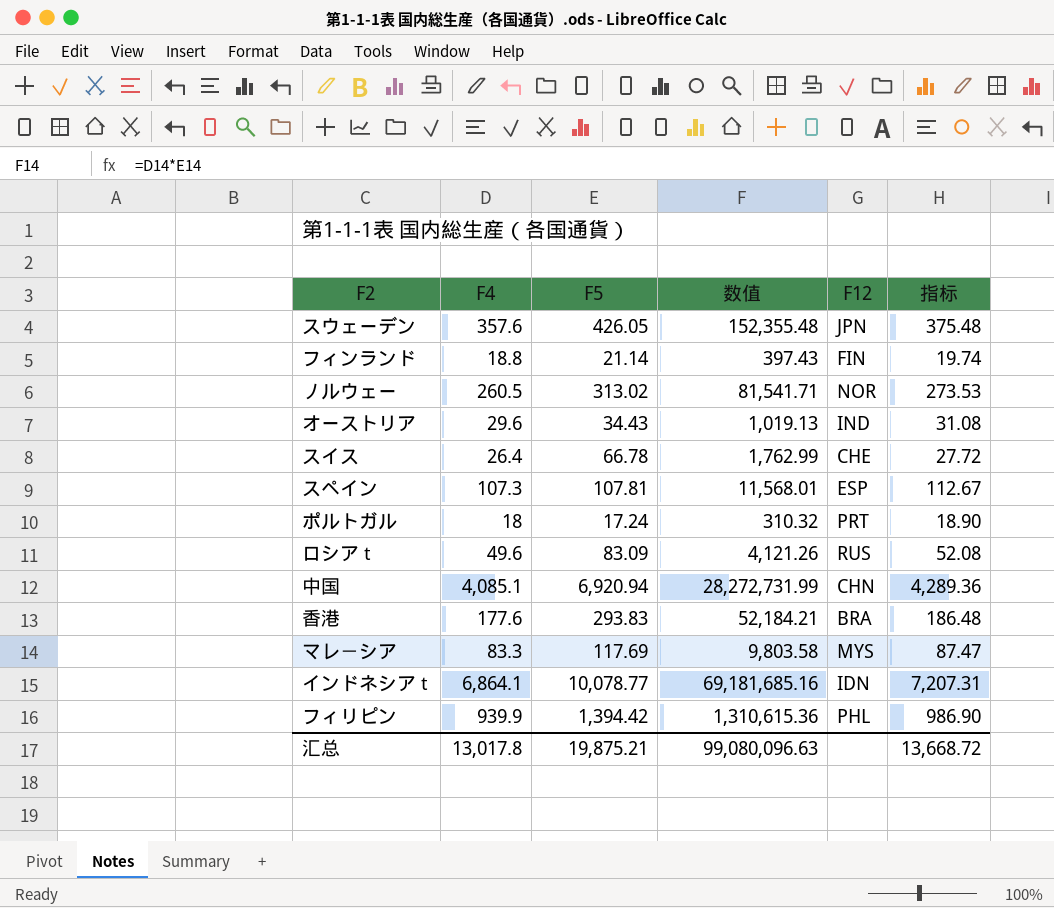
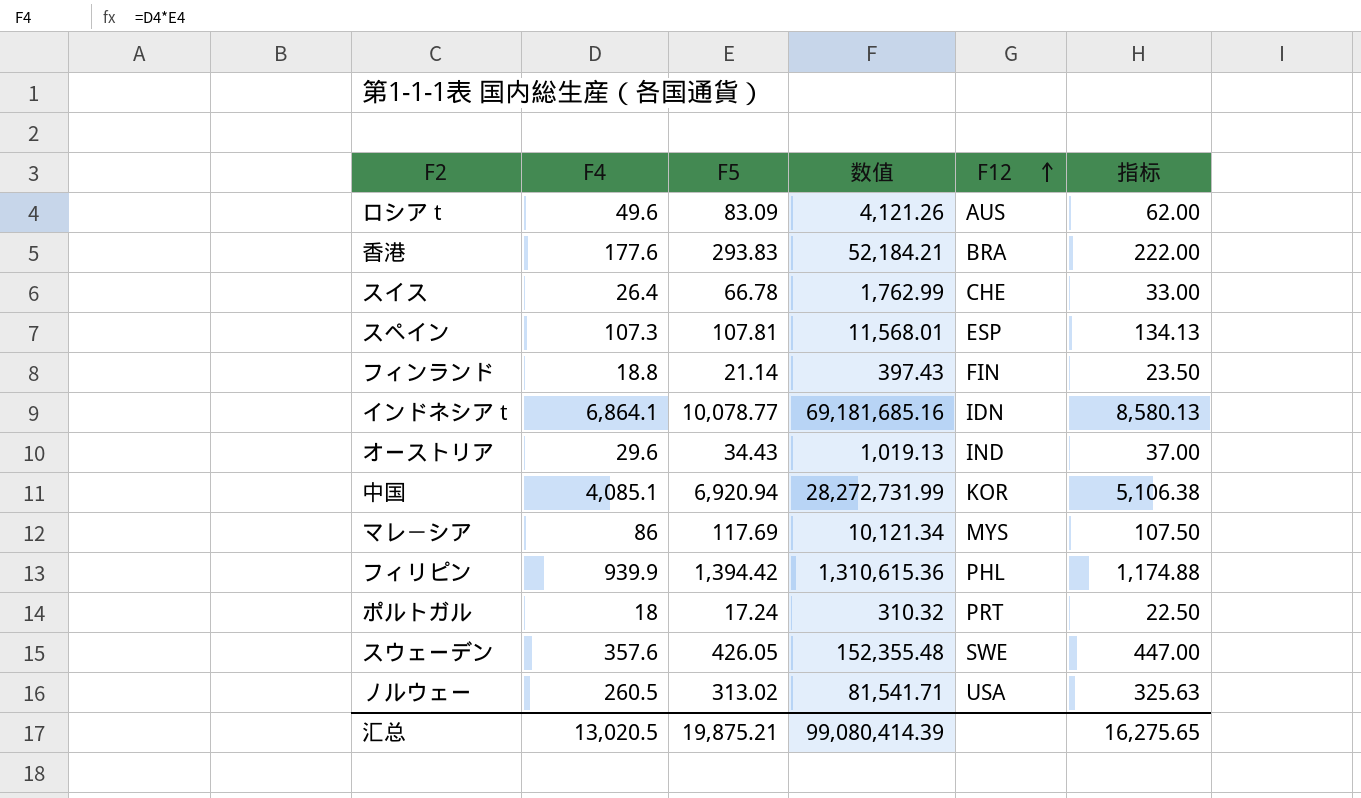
row order: none -> F12 ascending
column 指标 | formula: [F4] * 1.05 -> [F4] * 1.25
ロシア t | F12: RUS -> AUS
中国 | F12: CHN -> KOR
マレ－シア | F4: 83.3 -> 86
マレ－シア | 数值: 9,803.58 -> 10,121.34
スウェーデン | F12: JPN -> SWE
ノルウェー | F12: NOR -> USA
汇总 | F4: 13,017.8 -> 13,020.5
汇总 | 数值: 99,080,096.63 -> 99,080,414.39
汇总 | 指标: 13,668.72 -> 16,275.65

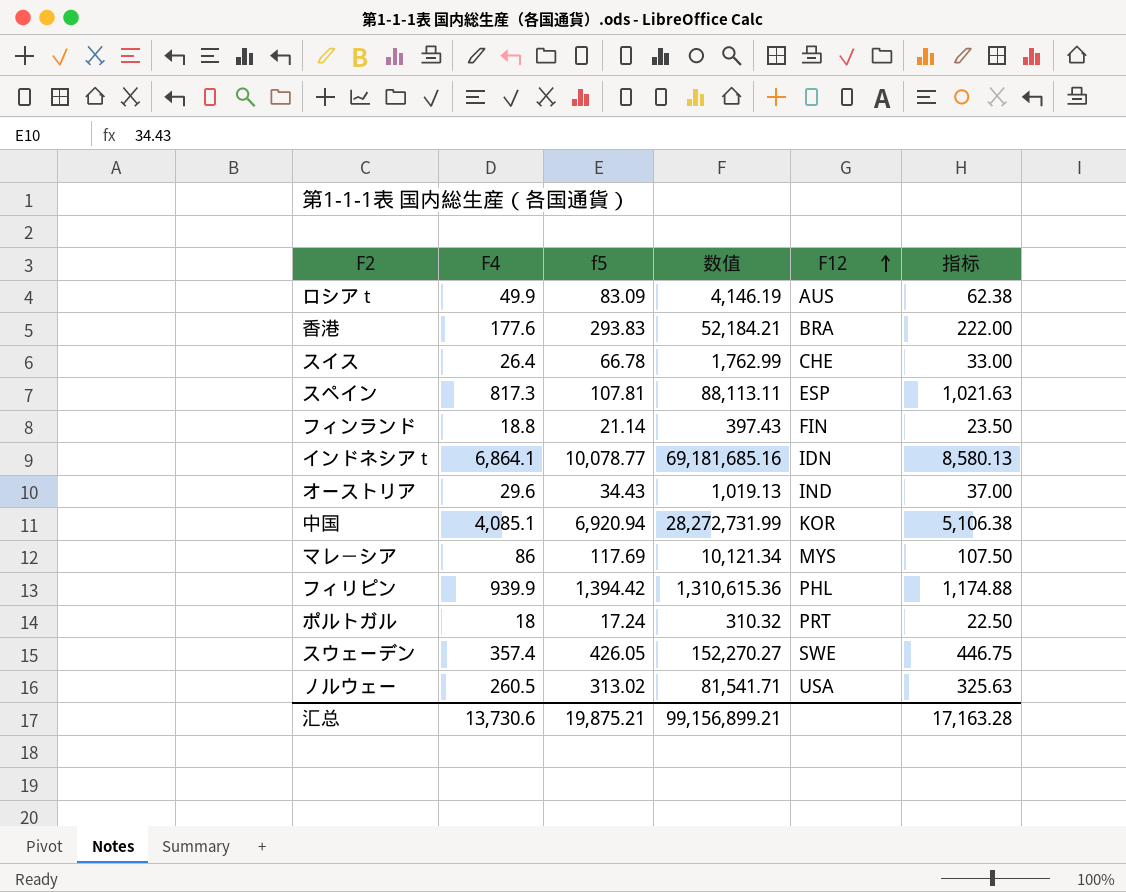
column name: F5 -> f5
ロシア t | F4: 49.6 -> 49.9
ロシア t | 数值: 4,121.26 -> 4,146.19
ロシア t | 指标: 62.00 -> 62.38
スペイン | F4: 107.3 -> 817.3
スペイン | 数值: 11,568.01 -> 88,113.11
スペイン | 指标: 134.13 -> 1,021.63
スウェーデン | F4: 357.6 -> 357.4
スウェーデン | 数值: 152,355.48 -> 152,270.27
スウェーデン | 指标: 447.00 -> 446.75
汇总 | F4: 13,020.5 -> 13,730.6
汇总 | 数值: 99,080,414.39 -> 99,156,899.21
汇总 | 指标: 16,275.65 -> 17,163.28

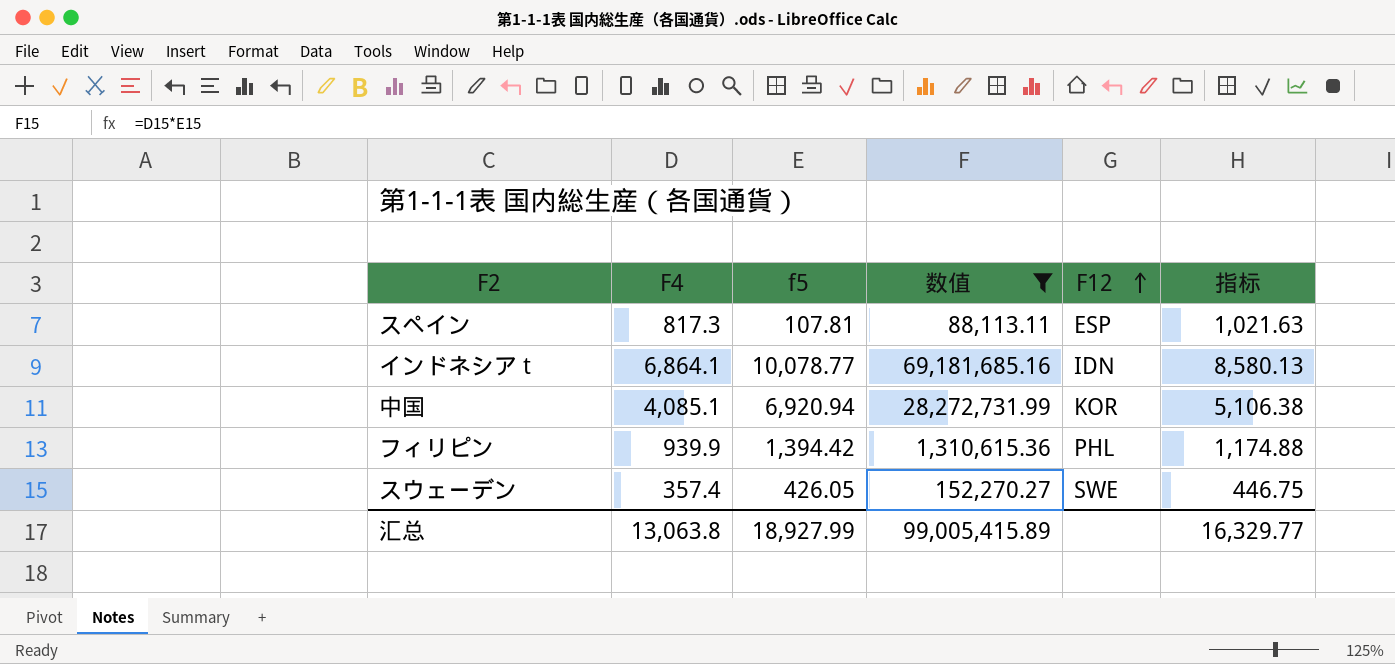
filter: none -> 数值 >= 88,113.11
汇总 | F4: 13,730.6 -> 13,063.8
汇总 | f5: 19,875.21 -> 18,927.99
汇总 | 数值: 99,156,899.21 -> 99,005,415.89
汇总 | 指标: 17,163.28 -> 16,329.77

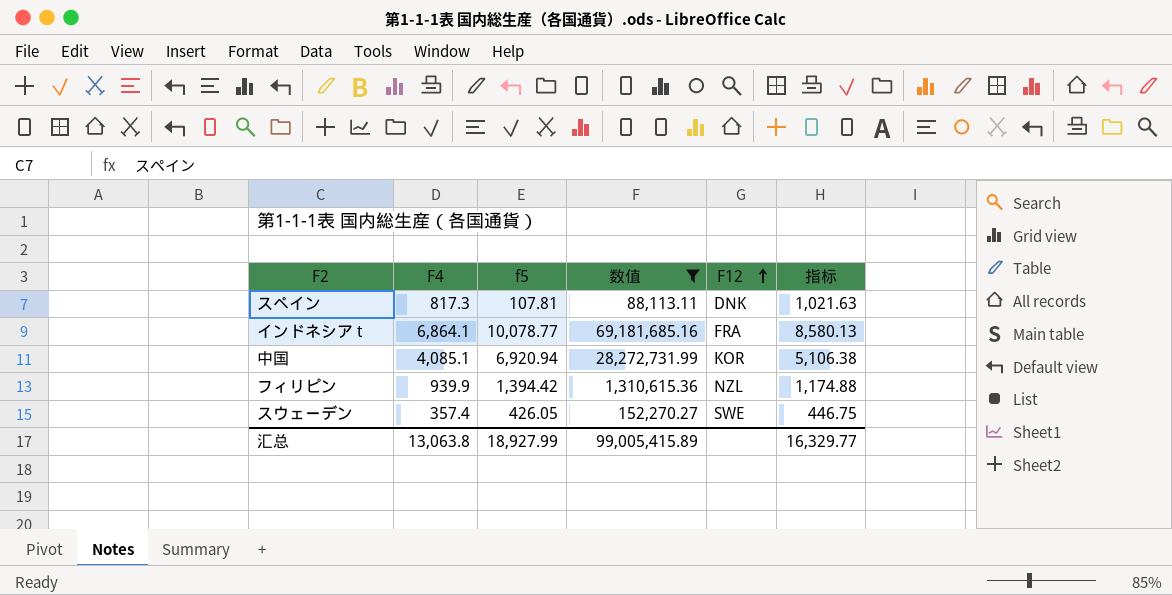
スペイン | F12: ESP -> DNK
インドネシア t | F12: IDN -> FRA
フィリピン | F12: PHL -> NZL

